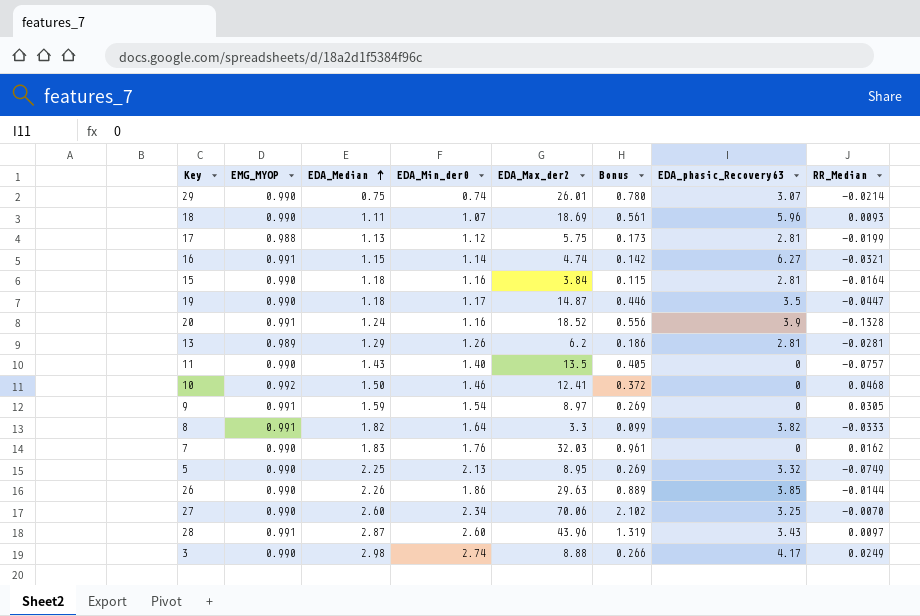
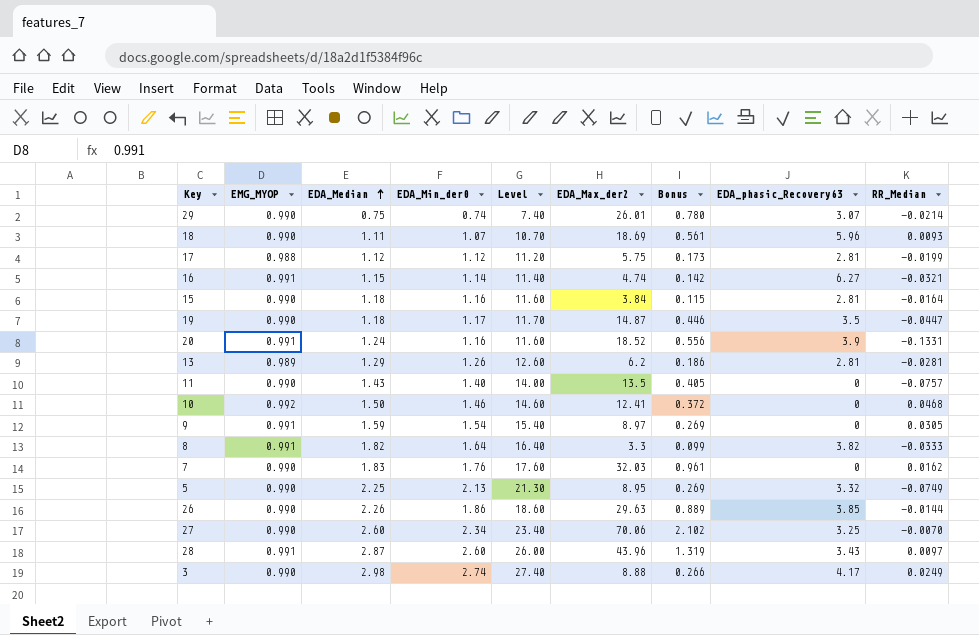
column Level | formula: none -> [EDA_Min_der0] * 10
17 | EDA_Median: 1.13 -> 1.12
20 | RR_Median: -0.1328 -> -0.1331

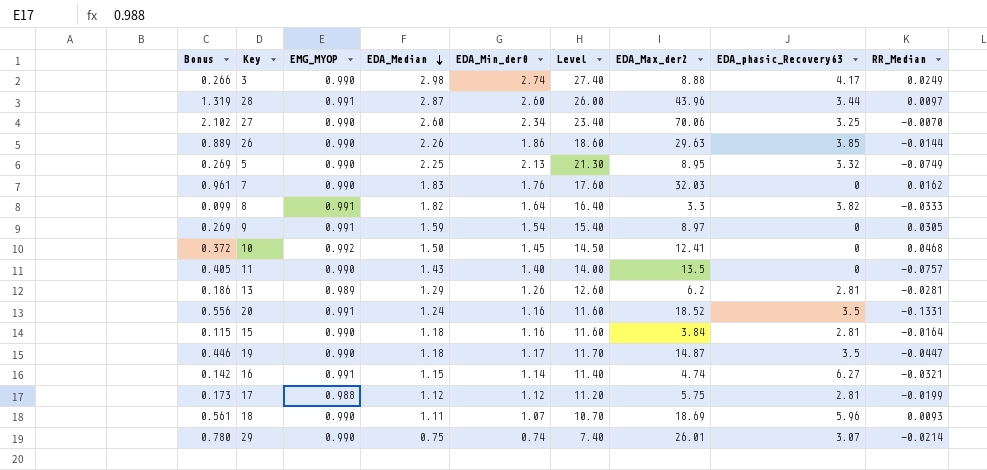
row order: EDA_Median ascending -> EDA_Median descending
column Bonus | position: 7 -> 1
28 | EDA_phasic_Recovery63: 3.43 -> 3.44
10 | EDA_Min_der0: 1.46 -> 1.45
10 | Level: 14.60 -> 14.50
20 | EDA_phasic_Recovery63: 3.9 -> 3.5

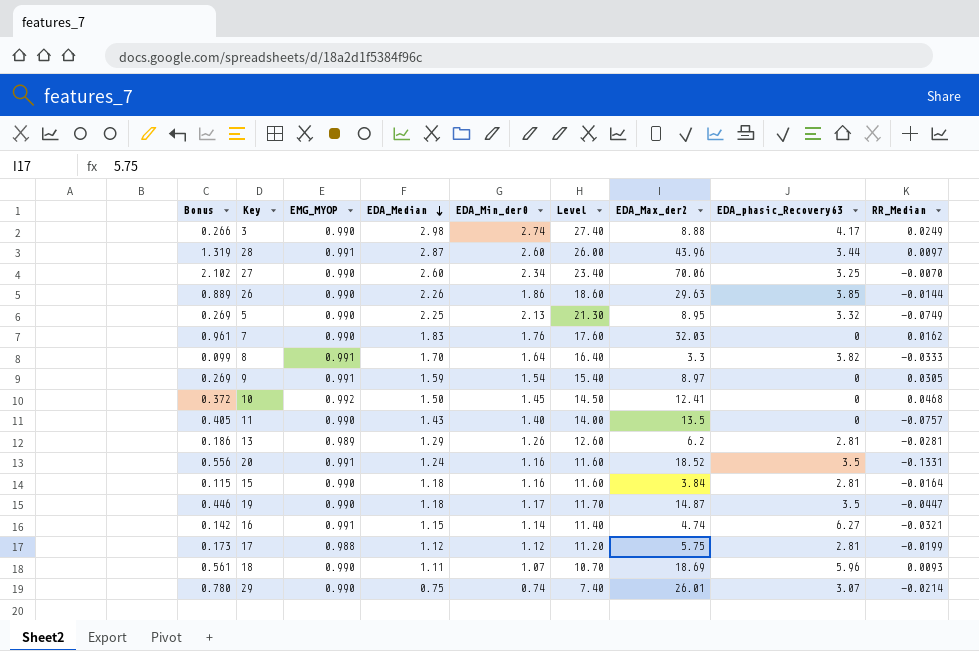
8 | EDA_Median: 1.82 -> 1.70

